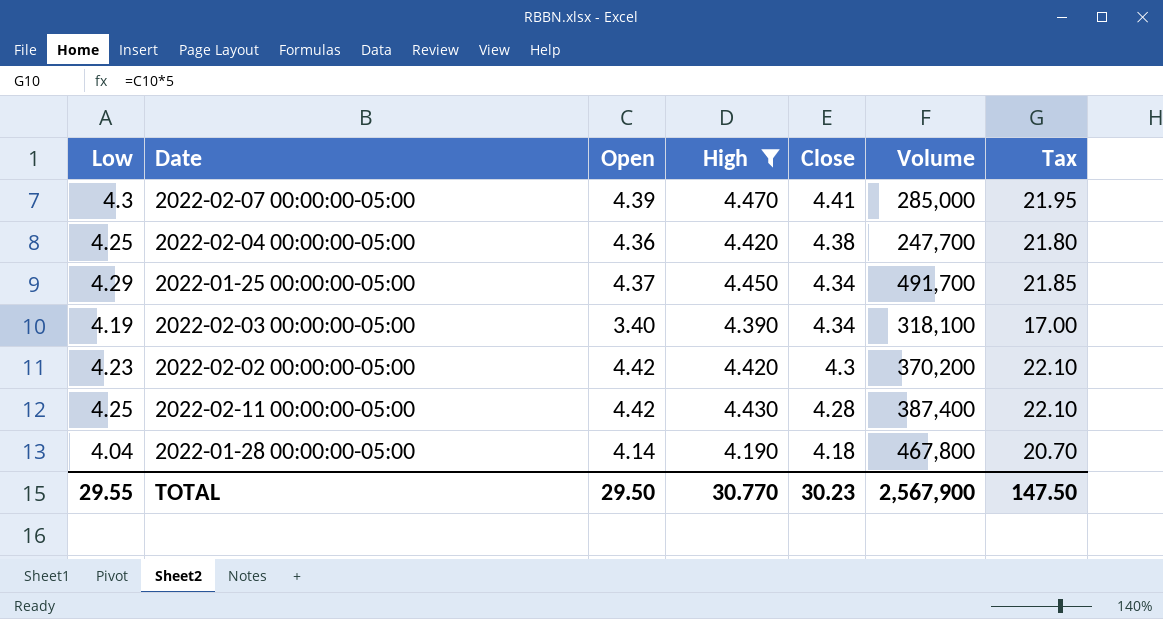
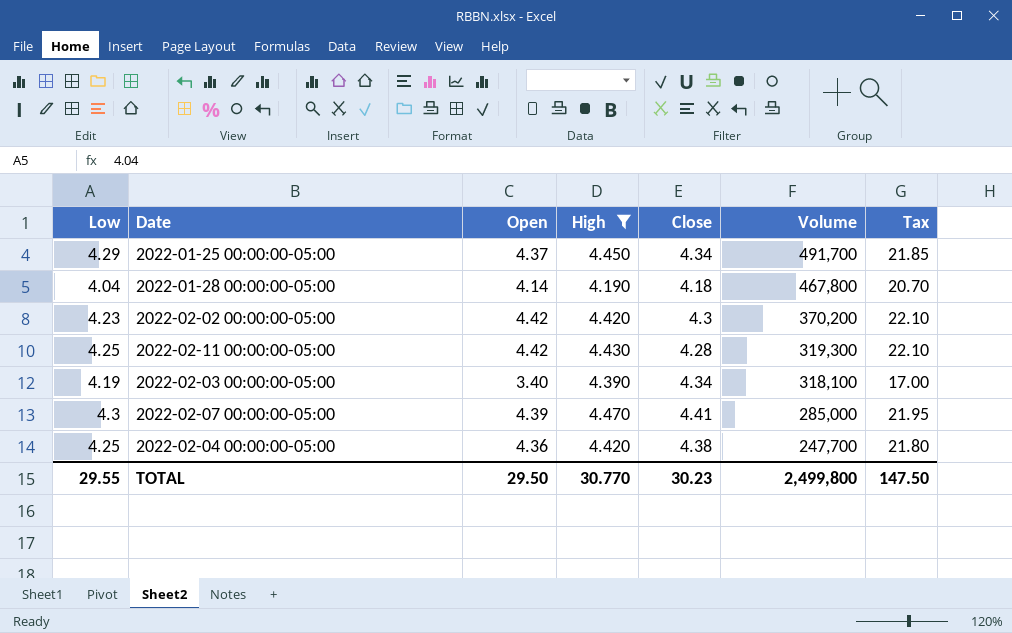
row order: Close descending -> Volume descending
2022-02-11 00:00:00-05:00 | Volume: 387,400 -> 319,300
TOTAL | Volume: 2,567,900 -> 2,499,800

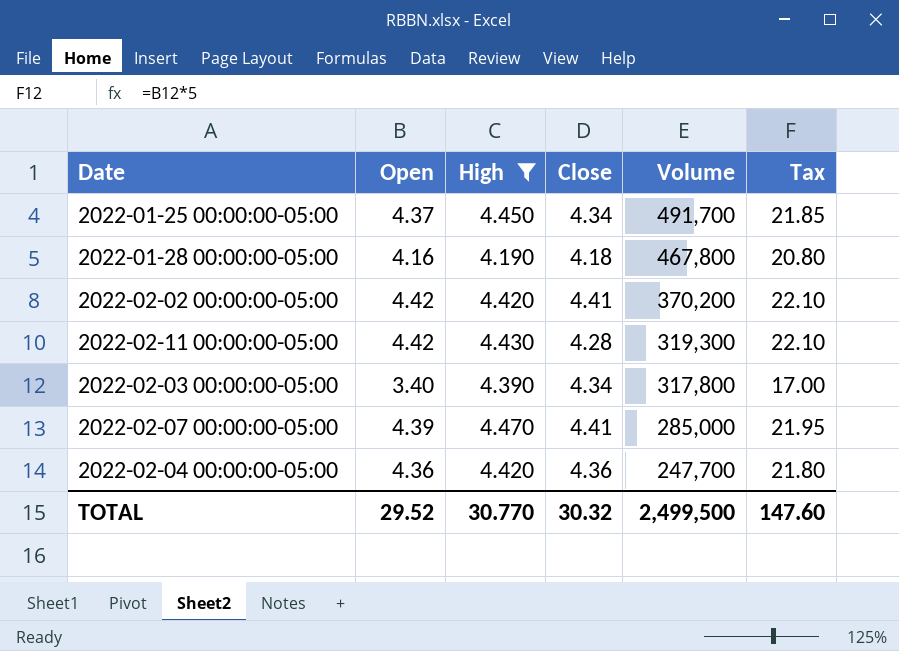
column Low | position: 1 -> none
2022-01-28 00:00:00-05:00 | Open: 4.14 -> 4.16
2022-01-28 00:00:00-05:00 | Tax: 20.70 -> 20.80
2022-02-02 00:00:00-05:00 | Close: 4.3 -> 4.41
2022-02-03 00:00:00-05:00 | Volume: 318,100 -> 317,800
2022-02-04 00:00:00-05:00 | Close: 4.38 -> 4.36
TOTAL | Open: 29.50 -> 29.52
TOTAL | Close: 30.23 -> 30.32
TOTAL | Volume: 2,499,800 -> 2,499,500
TOTAL | Tax: 147.50 -> 147.60

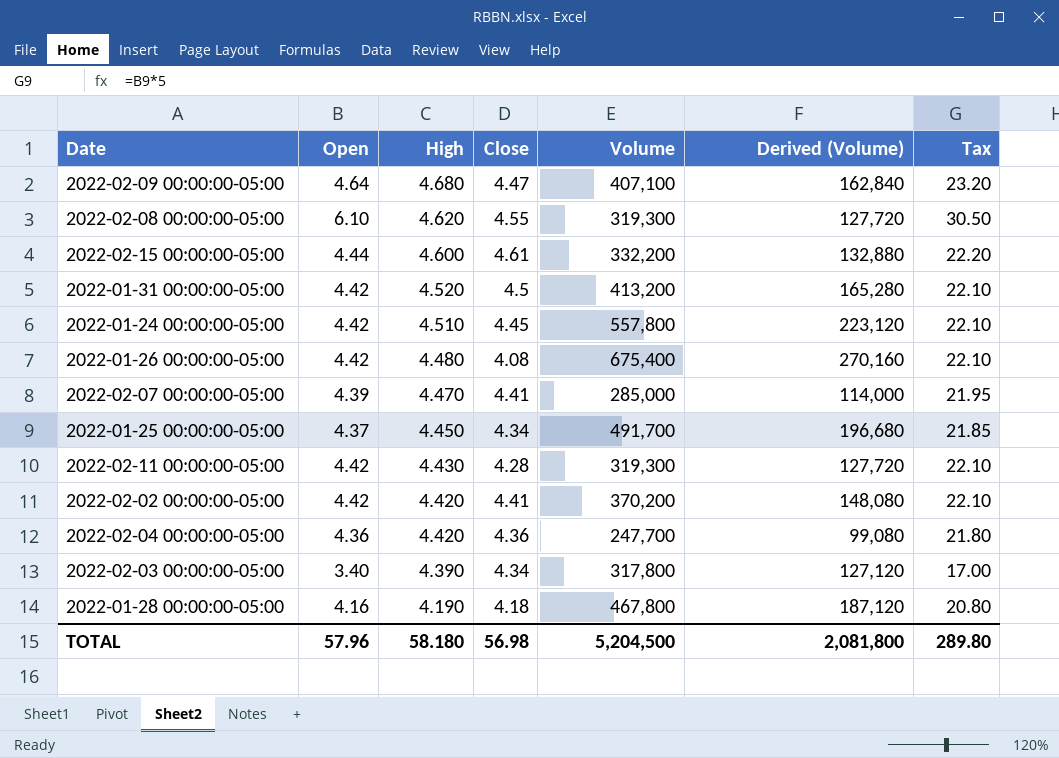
filter: High <= 4.470 -> none
row order: Volume descending -> High descending
column Derived (Volume) | formula: none -> [Volume] * 0.4
TOTAL | Open: 29.52 -> 57.96
TOTAL | High: 30.770 -> 58.180
TOTAL | Close: 30.32 -> 56.98
TOTAL | Volume: 2,499,500 -> 5,204,500
TOTAL | Tax: 147.60 -> 289.80

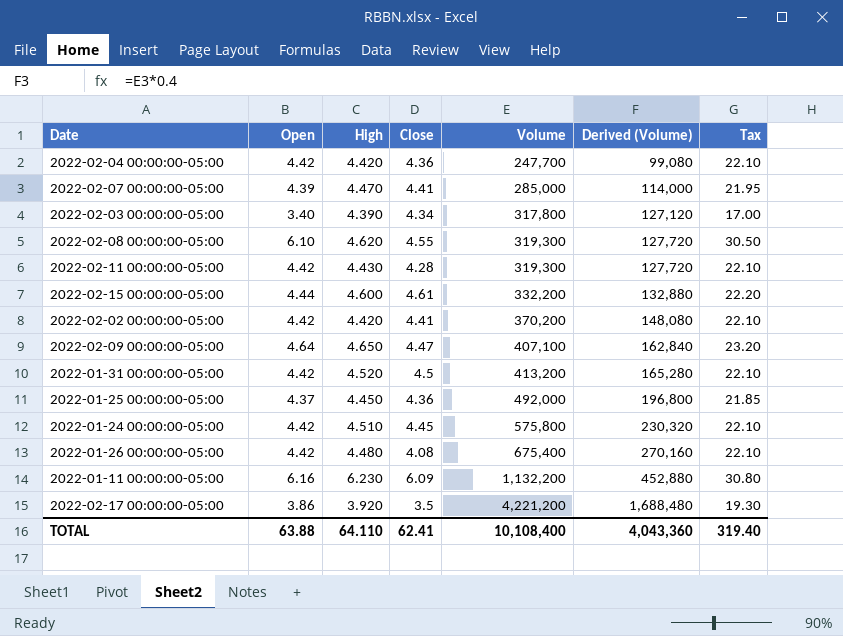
row order: High descending -> Volume ascending
row 2022-01-28 00:00:00-05:00: 4.16 | 4.190 | 4.18 | 467,800 | 187,120 | 20.80 -> none
2022-02-04 00:00:00-05:00 | Open: 4.36 -> 4.42
2022-02-04 00:00:00-05:00 | Tax: 21.80 -> 22.10
2022-02-09 00:00:00-05:00 | High: 4.680 -> 4.650
2022-01-25 00:00:00-05:00 | Close: 4.34 -> 4.36
2022-01-25 00:00:00-05:00 | Volume: 491,700 -> 492,000
2022-01-25 00:00:00-05:00 | Derived (Volume): 196,680 -> 196,800
2022-01-24 00:00:00-05:00 | Volume: 557,800 -> 575,800
2022-01-24 00:00:00-05:00 | Derived (Volume): 223,120 -> 230,320
row 2022-01-11 00:00:00-05:00: none -> 6.16 | 6.230 | 6.09 | 1,132,200 | 452,880 | 30.80
row 2022-02-17 00:00:00-05:00: none -> 3.86 | 3.920 | 3.5 | 4,221,200 | 1,688,480 | 19.30
TOTAL | Open: 57.96 -> 63.88
TOTAL | High: 58.180 -> 64.110
TOTAL | Close: 56.98 -> 62.41
TOTAL | Volume: 5,204,500 -> 10,108,400
TOTAL | Derived (Volume): 2,081,800 -> 4,043,360
TOTAL | Tax: 289.80 -> 319.40

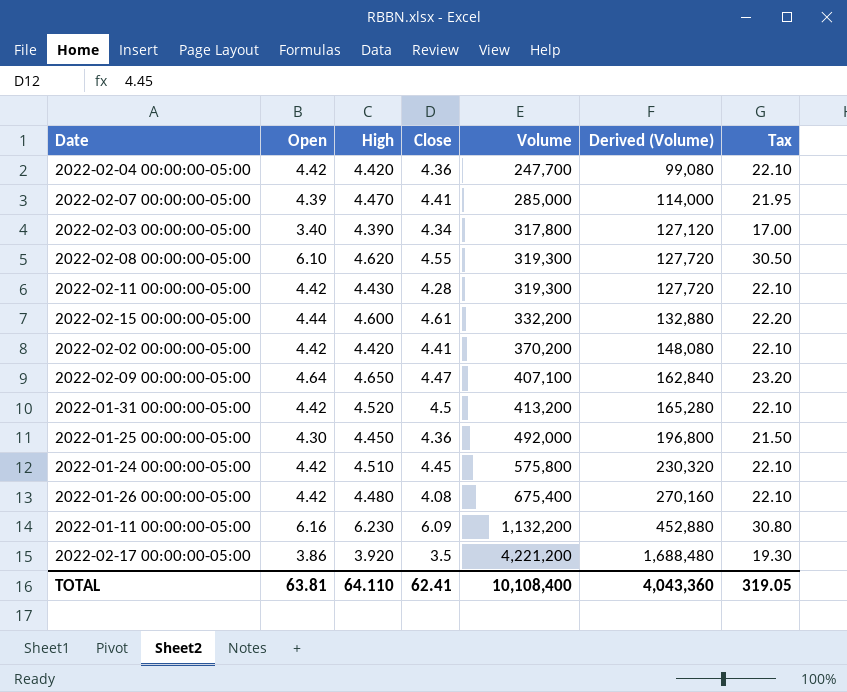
2022-01-25 00:00:00-05:00 | Open: 4.37 -> 4.30
2022-01-25 00:00:00-05:00 | Tax: 21.85 -> 21.50
TOTAL | Open: 63.88 -> 63.81
TOTAL | Tax: 319.40 -> 319.05

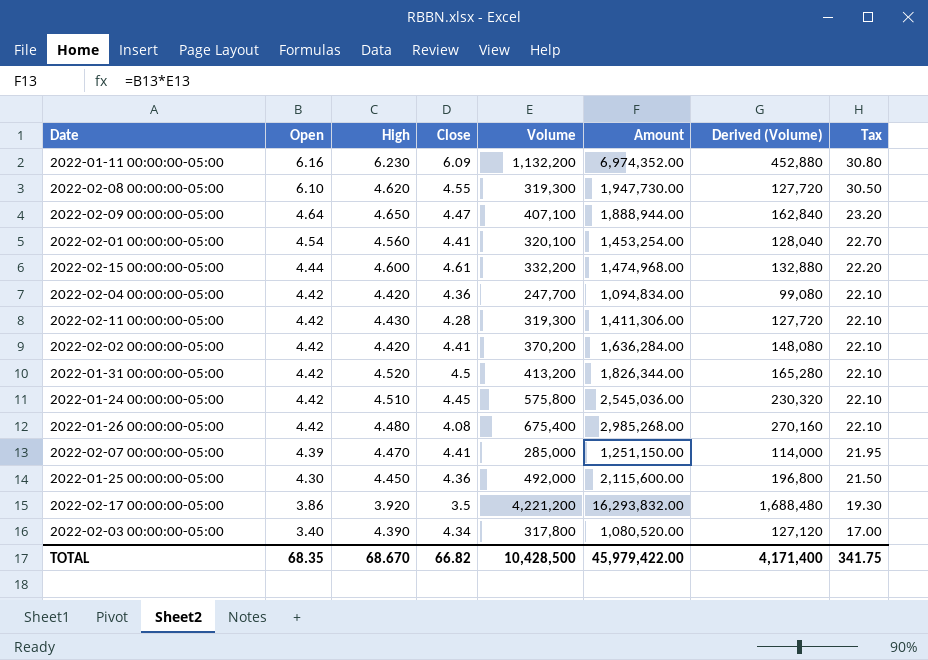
row order: Volume ascending -> Open descending
column Amount | formula: none -> [Open] * [Volume]
row 2022-02-01 00:00:00-05:00: none -> 4.54 | 4.560 | 4.41 | 320,100 | 1,453,254.00 | 128,040 | 22.70
TOTAL | Open: 63.81 -> 68.35
TOTAL | High: 64.110 -> 68.670
TOTAL | Close: 62.41 -> 66.82
TOTAL | Volume: 10,108,400 -> 10,428,500
TOTAL | Derived (Volume): 4,043,360 -> 4,171,400
TOTAL | Tax: 319.05 -> 341.75

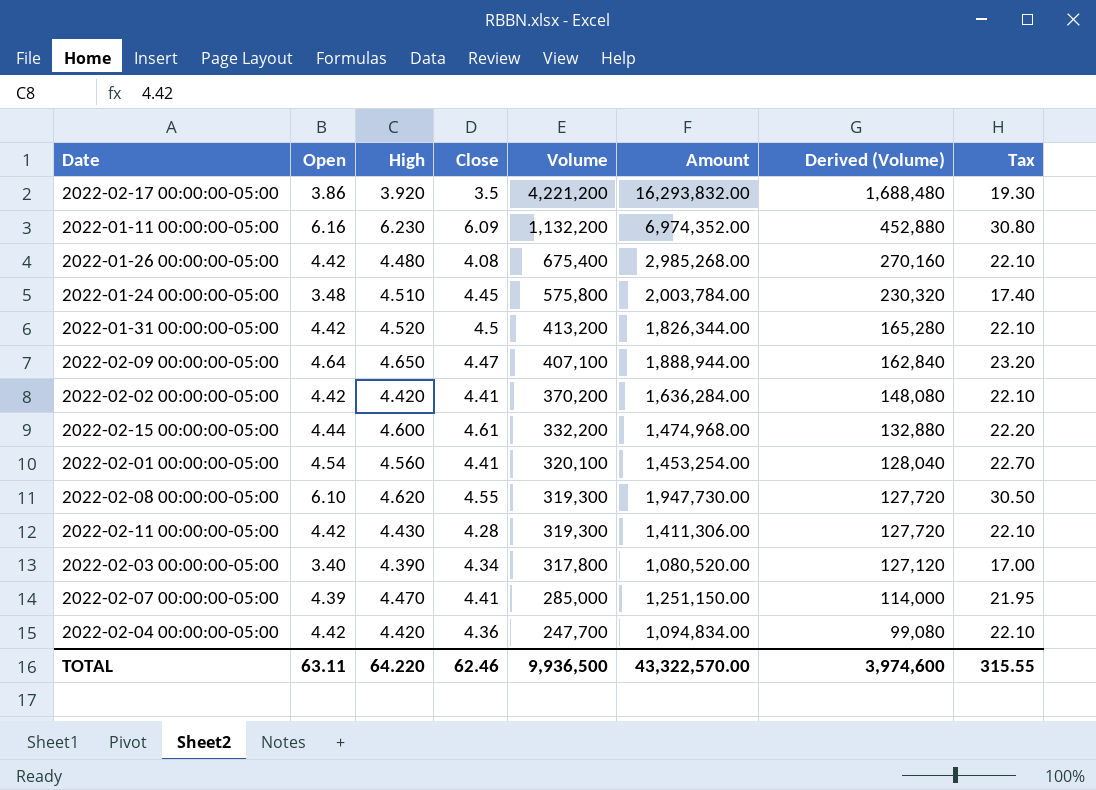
row order: Open descending -> Volume descending
row 2022-01-25 00:00:00-05:00: 4.30 | 4.450 | 4.36 | 492,000 | 2,115,600.00 | 196,800 | 21.50 -> none
2022-01-24 00:00:00-05:00 | Open: 4.42 -> 3.48
2022-01-24 00:00:00-05:00 | Amount: 2,545,036.00 -> 2,003,784.00
2022-01-24 00:00:00-05:00 | Tax: 22.10 -> 17.40
TOTAL | Open: 68.35 -> 63.11
TOTAL | High: 68.670 -> 64.220
TOTAL | Close: 66.82 -> 62.46
TOTAL | Volume: 10,428,500 -> 9,936,500
TOTAL | Amount: 45,979,422.00 -> 43,322,570.00
TOTAL | Derived (Volume): 4,171,400 -> 3,974,600
TOTAL | Tax: 341.75 -> 315.55

